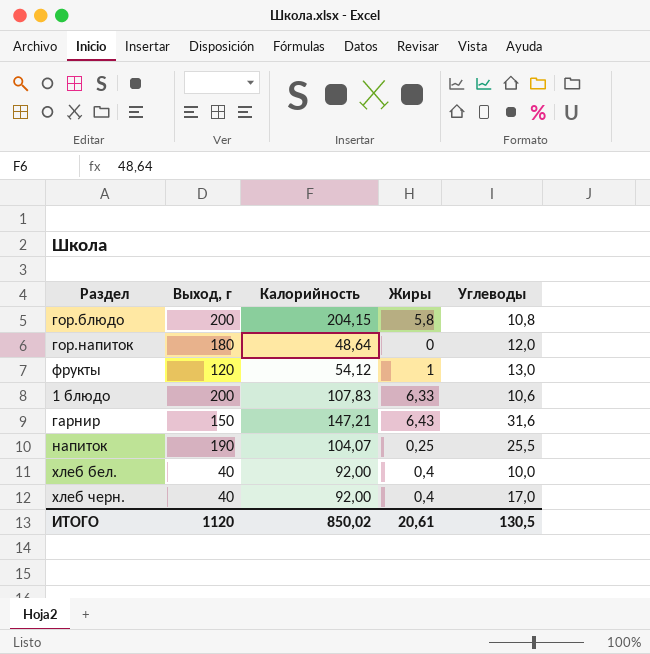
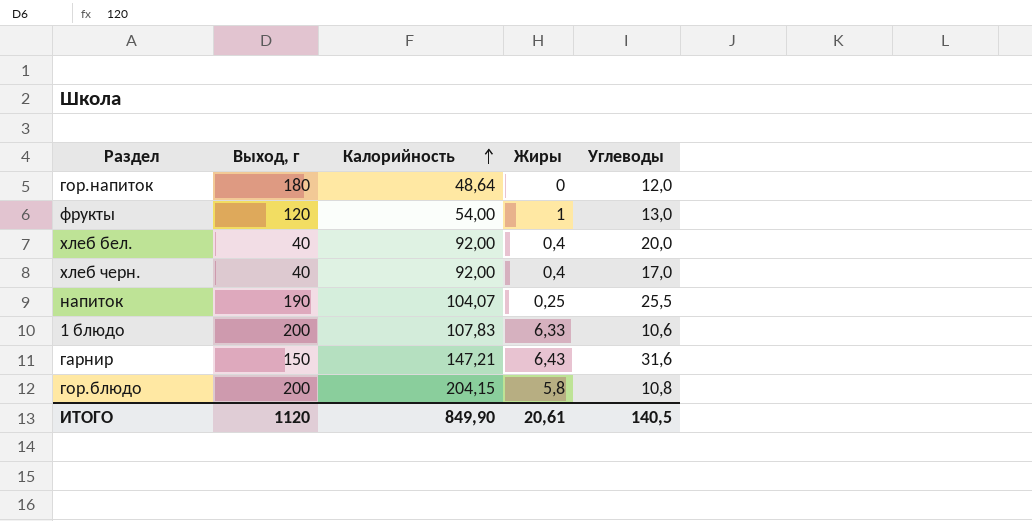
row order: none -> Калорийность ascending
фрукты | Калорийность: 54,12 -> 54,00
хлеб бел. | Углеводы: 10,0 -> 20,0
ИТОГО | Калорийность: 850,02 -> 849,90
ИТОГО | Углеводы: 130,5 -> 140,5

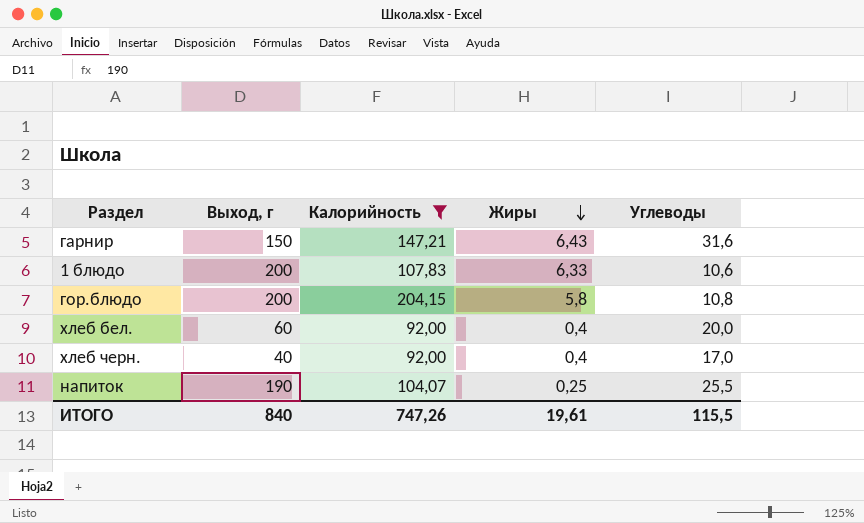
filter: none -> Калорийность >= 92,00
row order: Калорийность ascending -> Жиры descending
хлеб бел. | Выход, г: 40 -> 60
ИТОГО | Выход, г: 1120 -> 840
ИТОГО | Калорийность: 849,90 -> 747,26
ИТОГО | Жиры: 20,61 -> 19,61
ИТОГО | Углеводы: 140,5 -> 115,5

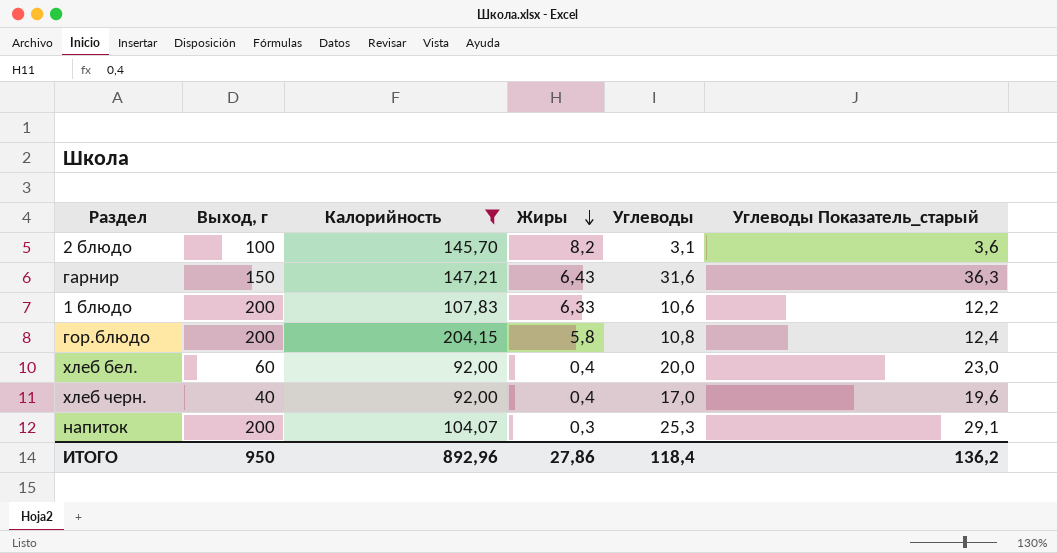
column Углеводы Показатель_старый | formula: none -> [Углеводы] * 1,15
row 2 блюдо: none -> 100 | 145,70 | 8,2 | 3,1 | 3,6
напиток | Выход, г: 190 -> 200
напиток | Жиры: 0,25 -> 0,3
напиток | Углеводы: 25,5 -> 25,3
ИТОГО | Выход, г: 840 -> 950
ИТОГО | Калорийность: 747,26 -> 892,96
ИТОГО | Жиры: 19,61 -> 27,86
ИТОГО | Углеводы: 115,5 -> 118,4

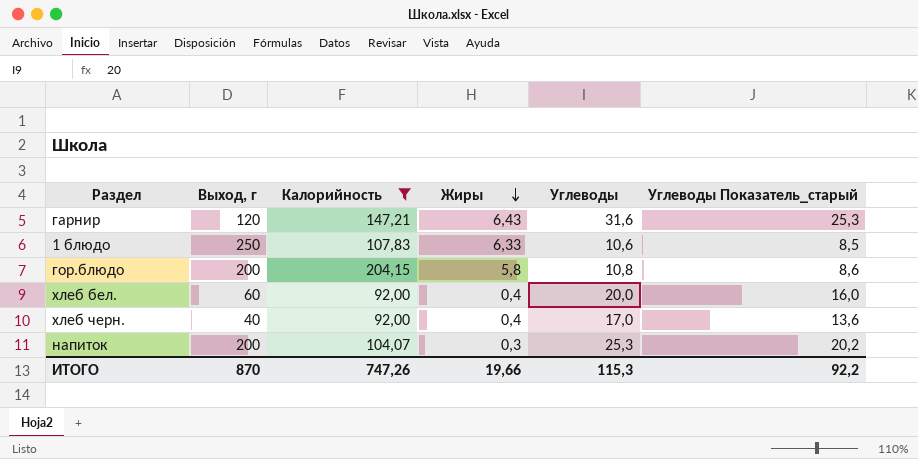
column Углеводы Показатель_старый | formula: [Углеводы] * 1,15 -> [Углеводы] * 0,8
row 2 блюдо: 100 | 145,70 | 8,2 | 3,1 | 3,6 -> none
гарнир | Выход, г: 150 -> 120
1 блюдо | Выход, г: 200 -> 250
ИТОГО | Выход, г: 950 -> 870
ИТОГО | Калорийность: 892,96 -> 747,26
ИТОГО | Жиры: 27,86 -> 19,66
ИТОГО | Углеводы: 118,4 -> 115,3
ИТОГО | Углеводы Показатель_старый: 136,2 -> 92,2

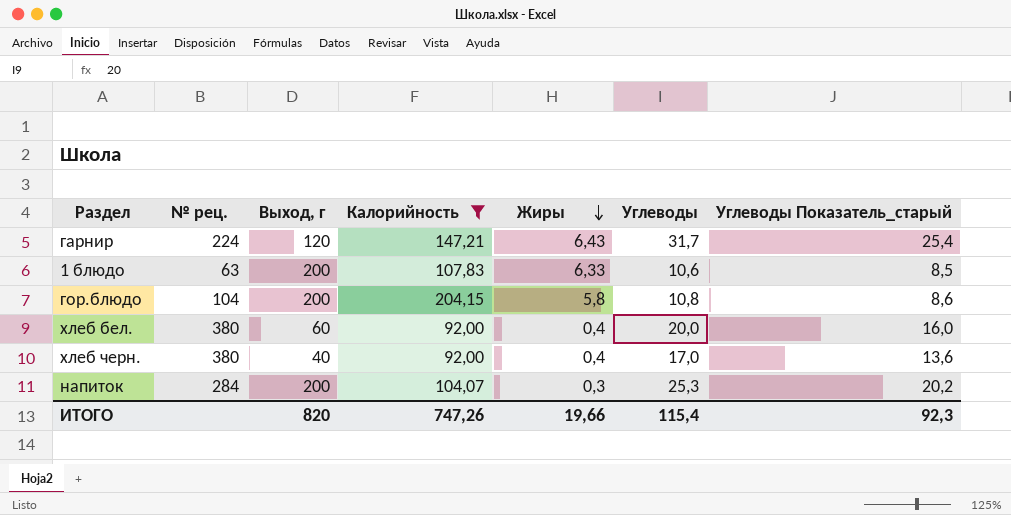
column № рец. | position: none -> 2
гарнир | Углеводы: 31,6 -> 31,7
гарнир | Углеводы Показатель_старый: 25,3 -> 25,4
1 блюдо | Выход, г: 250 -> 200
ИТОГО | Выход, г: 870 -> 820
ИТОГО | Углеводы: 115,3 -> 115,4
ИТОГО | Углеводы Показатель_старый: 92,2 -> 92,3

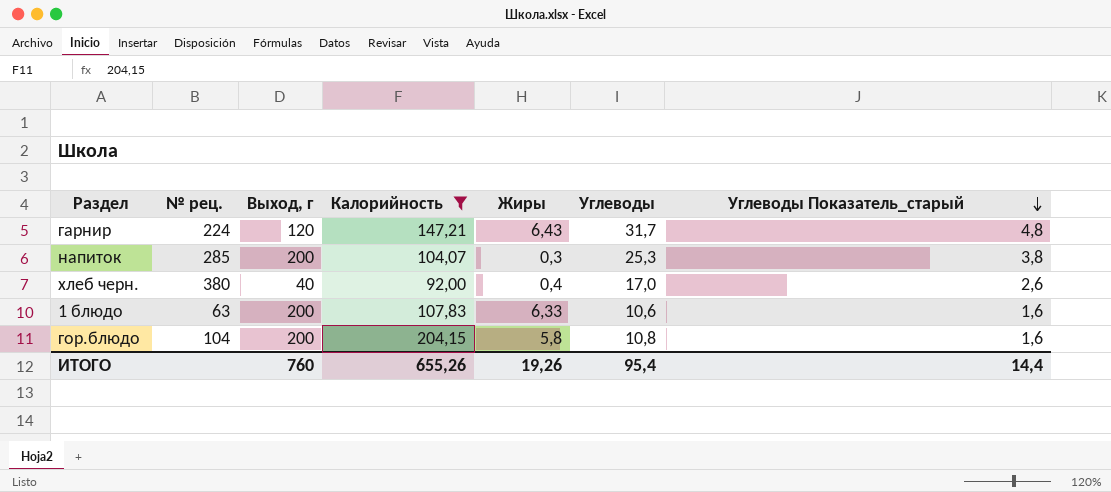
row order: Жиры descending -> Углеводы Показатель_старый descending
column Углеводы Показатель_старый | formula: [Углеводы] * 0,8 -> [Углеводы] * 0,15
row хлеб бел.: 380 | 60 | 92,00 | 0,4 | 20,0 | 16,0 -> none
напиток | № рец.: 284 -> 285
ИТОГО | Выход, г: 820 -> 760
ИТОГО | Калорийность: 747,26 -> 655,26
ИТОГО | Жиры: 19,66 -> 19,26
ИТОГО | Углеводы: 115,4 -> 95,4
ИТОГО | Углеводы Показатель_старый: 92,3 -> 14,4

